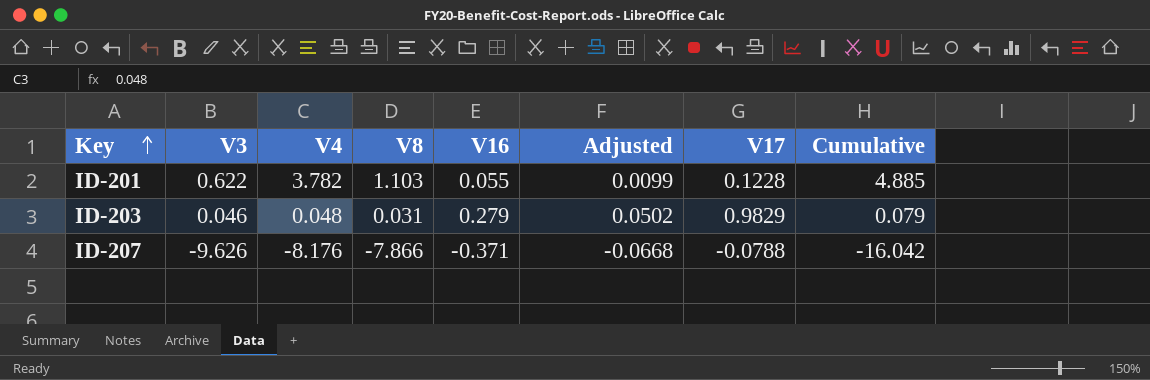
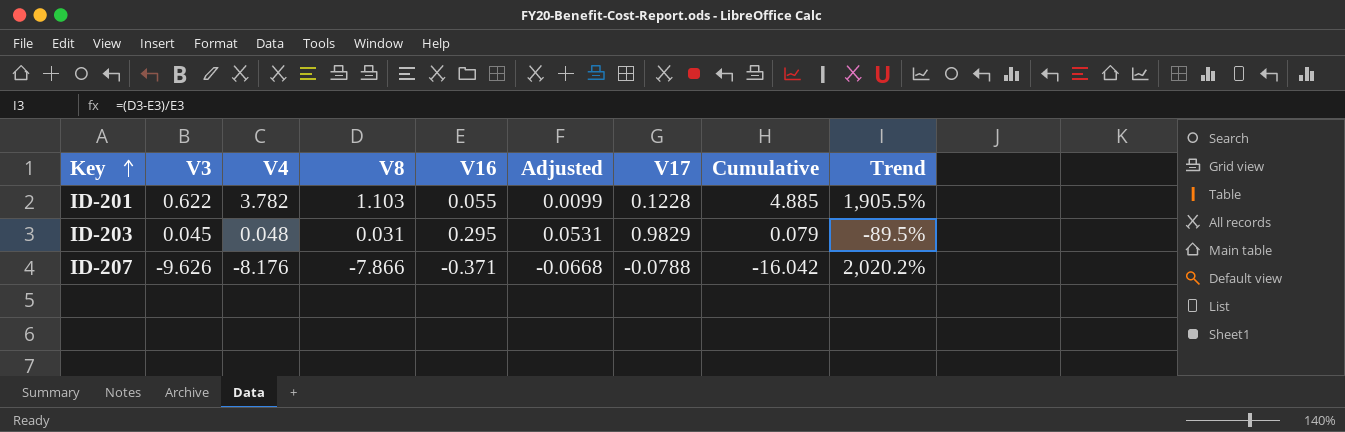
column Trend | formula: none -> ([V8] - [V16]) / [V16]
ID-203 | V3: 0.046 -> 0.045
ID-203 | V16: 0.279 -> 0.295
ID-203 | Adjusted: 0.0502 -> 0.0531

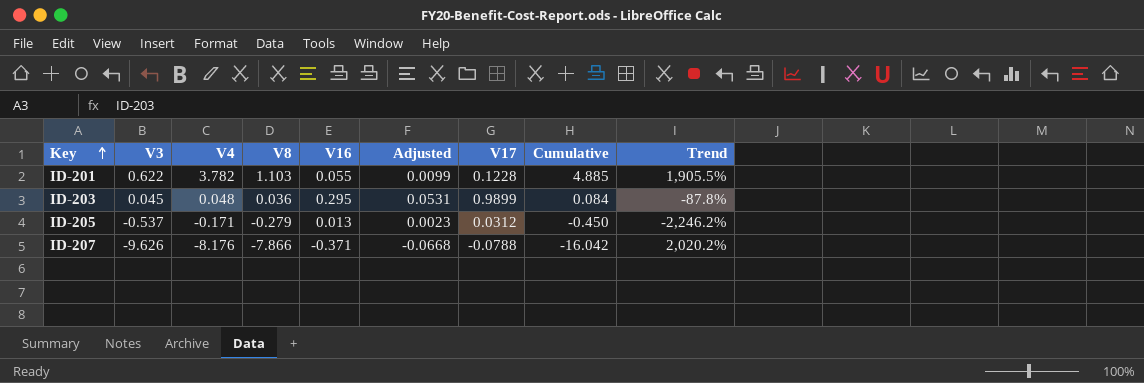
ID-203 | V8: 0.031 -> 0.036
ID-203 | V17: 0.9829 -> 0.9899
ID-203 | Cumulative: 0.079 -> 0.084
ID-203 | Trend: -89.5% -> -87.8%
row ID-205: none -> -0.537 | -0.171 | -0.279 | 0.013 | 0.0023 | 0.0312 | -0.450 | -2,246.2%

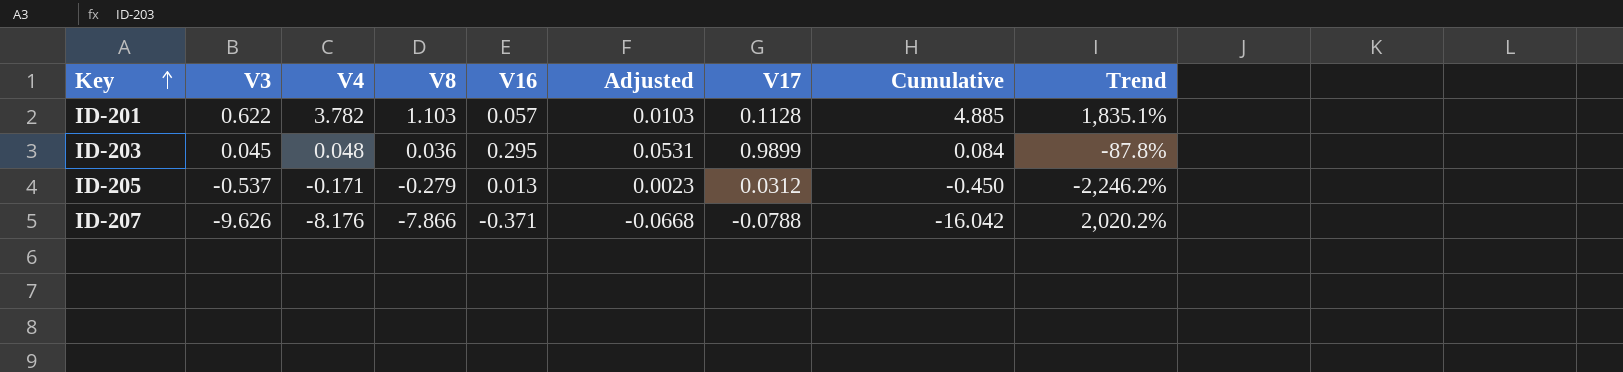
ID-201 | V16: 0.055 -> 0.057
ID-201 | Adjusted: 0.0099 -> 0.0103
ID-201 | V17: 0.1228 -> 0.1128
ID-201 | Trend: 1,905.5% -> 1,835.1%

